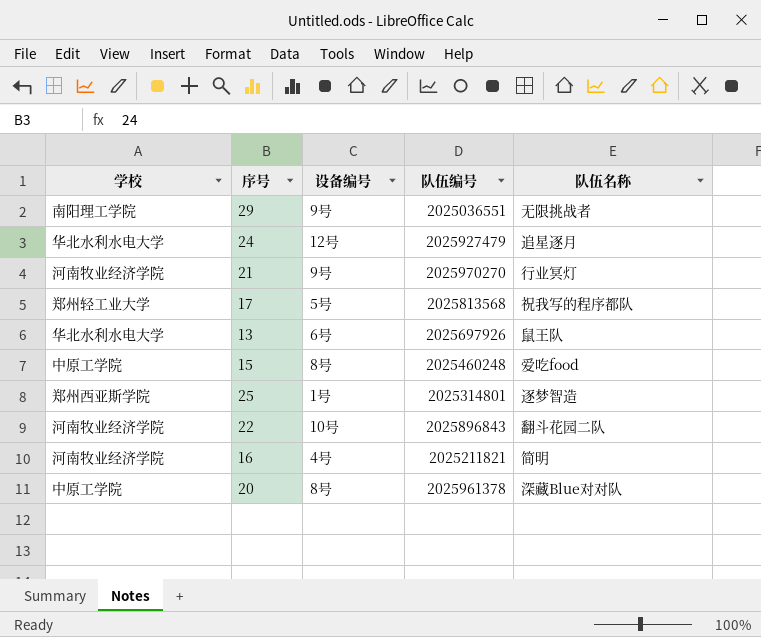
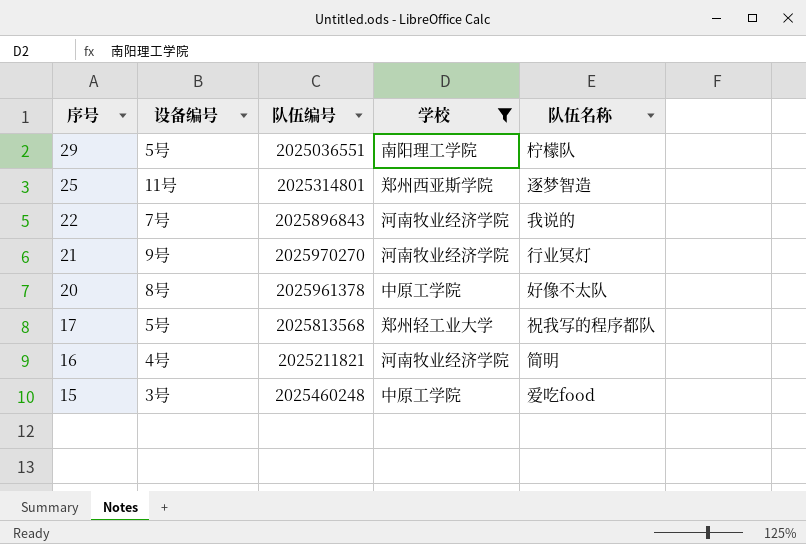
filter: none -> 学校 != 华北水利水电大学
row order: none -> 序号 descending
column 学校 | position: 1 -> 4
29 | 设备编号: 9号 -> 5号
29 | 队伍名称: 无限挑战者 -> 柠檬队
25 | 设备编号: 1号 -> 11号
22 | 设备编号: 10号 -> 7号
22 | 队伍名称: 翻斗花园二队 -> 我说的
20 | 队伍名称: 深藏Blue对对队 -> 好像不太队
15 | 设备编号: 8号 -> 3号

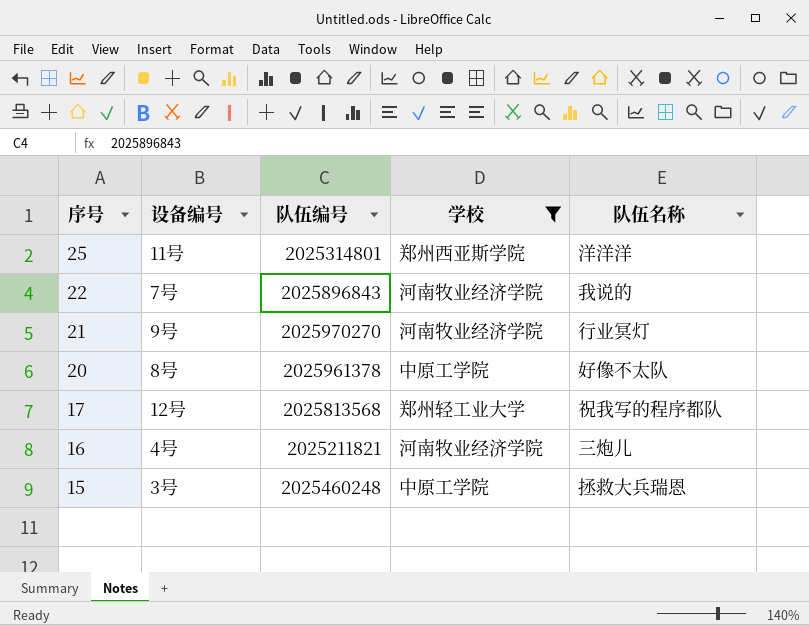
row 29: 5号 | 2025036551 | 南阳理工学院 | 柠檬队 -> none
25 | 队伍名称: 逐梦智造 -> 洋洋洋
17 | 设备编号: 5号 -> 12号
16 | 队伍名称: 简明 -> 三炮儿
15 | 队伍名称: 爱吃food -> 拯救大兵瑞恩

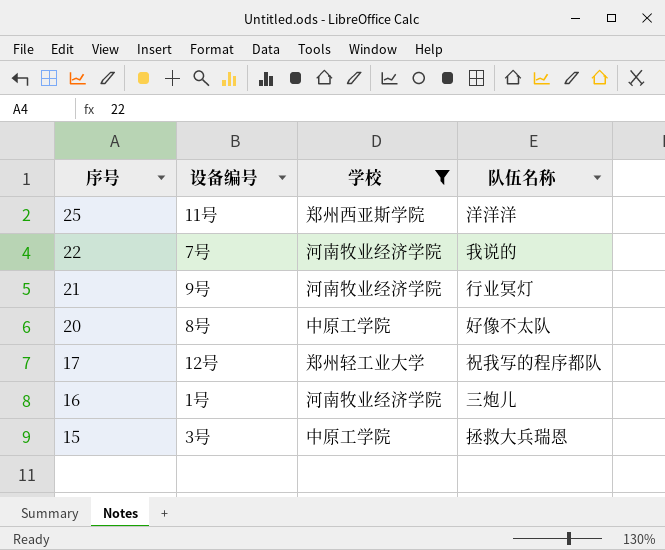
column 队伍编号 | position: 3 -> none
16 | 设备编号: 4号 -> 1号

